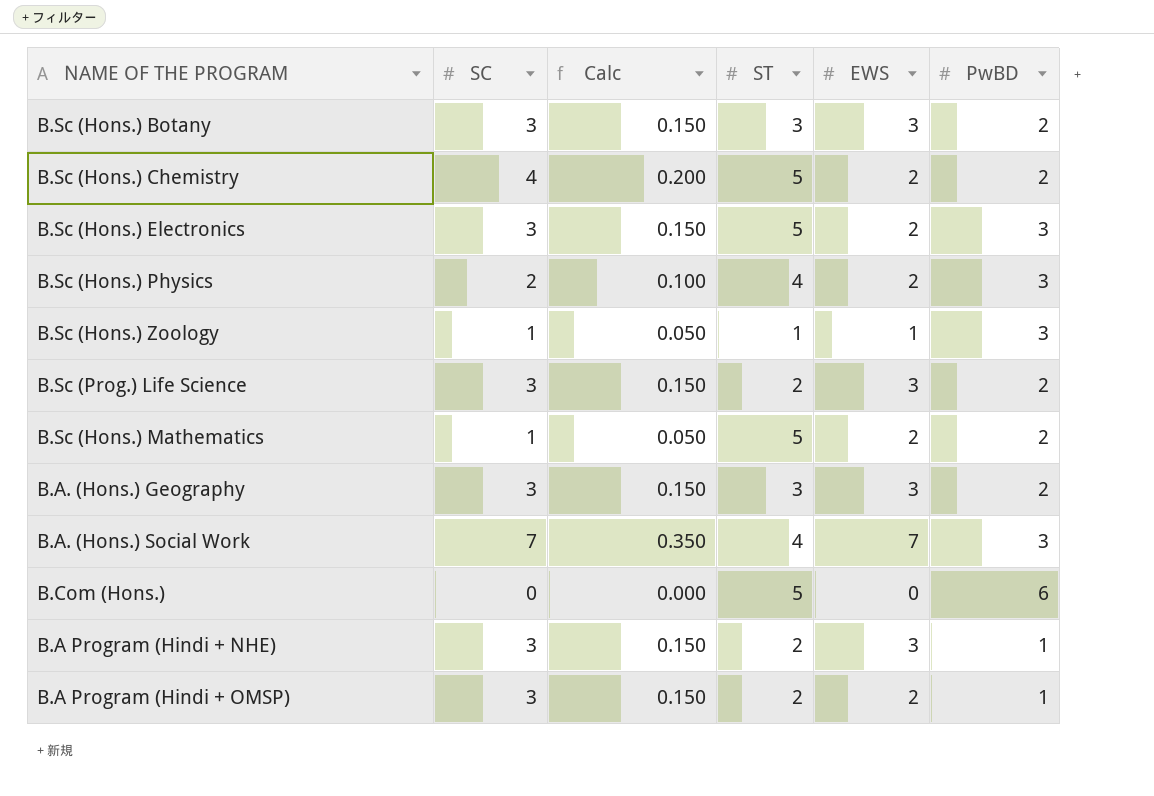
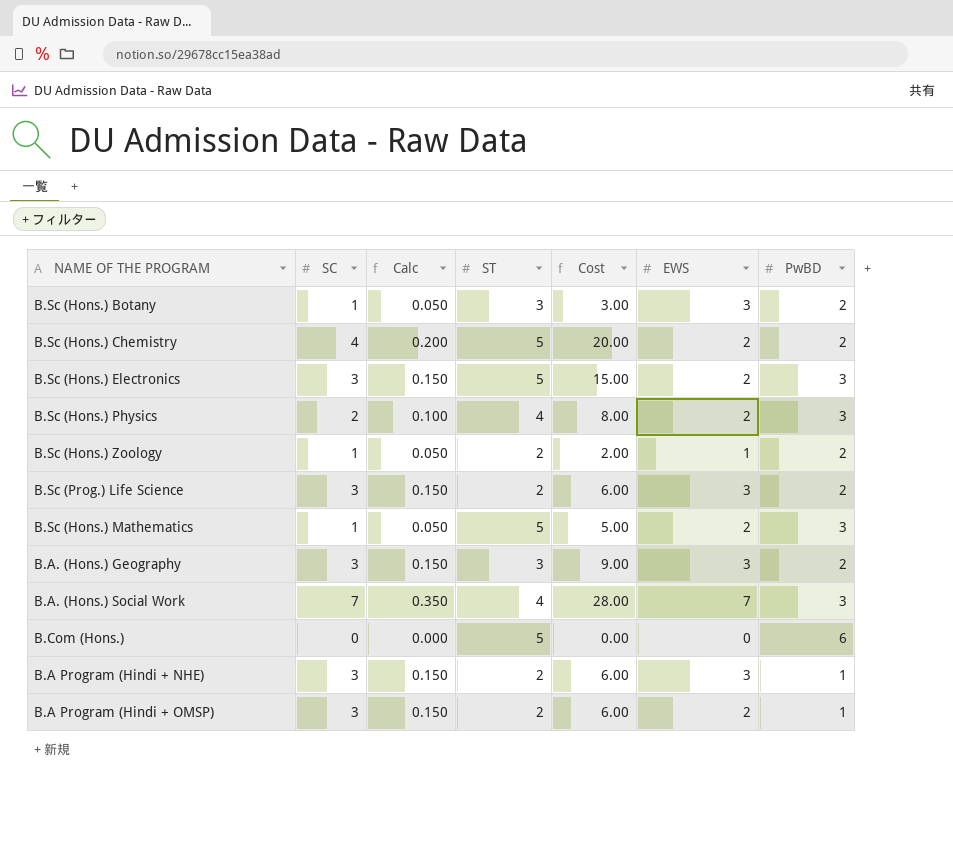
column Cost | formula: none -> [SC] * [ST]
B.Sc (Hons.) Botany | SC: 3 -> 1
B.Sc (Hons.) Botany | Calc: 0.150 -> 0.050
B.Sc (Hons.) Zoology | ST: 1 -> 2
B.Sc (Hons.) Zoology | PwBD: 3 -> 2
B.Sc (Hons.) Mathematics | PwBD: 2 -> 3

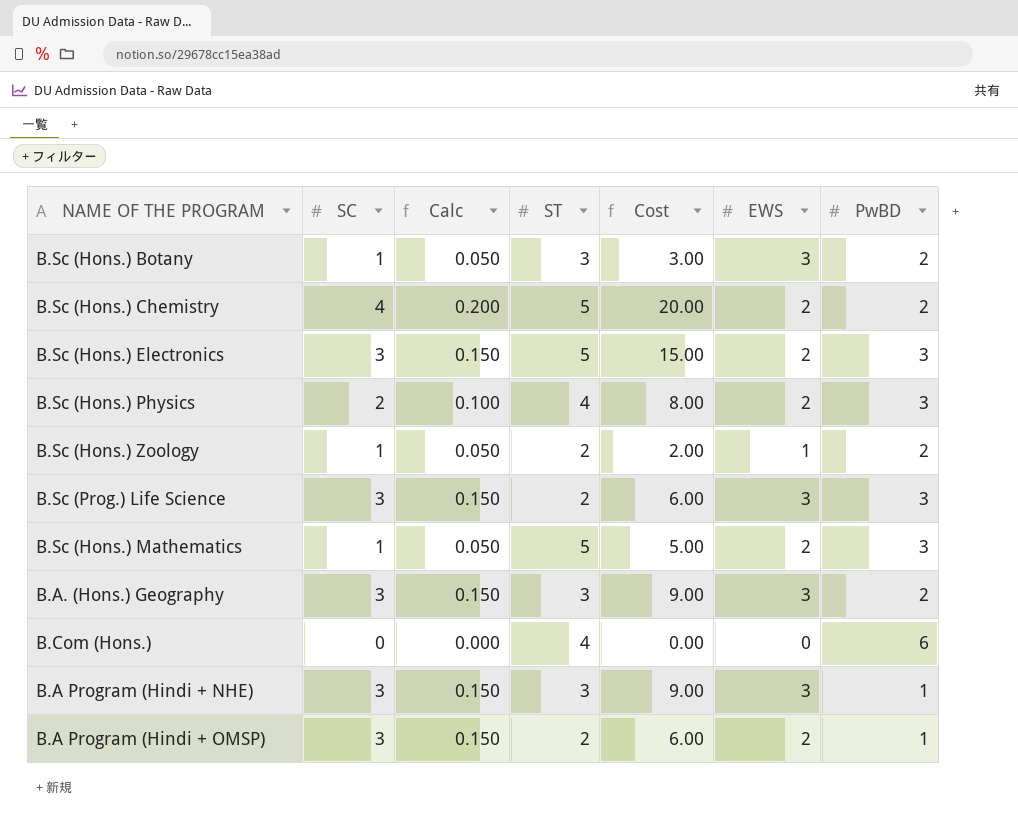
row B.A. (Hons.) Social Work: 7 | 0.350 | 4 | 28.00 | 7 | 3 -> none
B.Sc (Prog.) Life Science | PwBD: 2 -> 3
B.Com (Hons.) | ST: 5 -> 4
B.A Program (Hindi + NHE) | ST: 2 -> 3
B.A Program (Hindi + NHE) | Cost: 6.00 -> 9.00

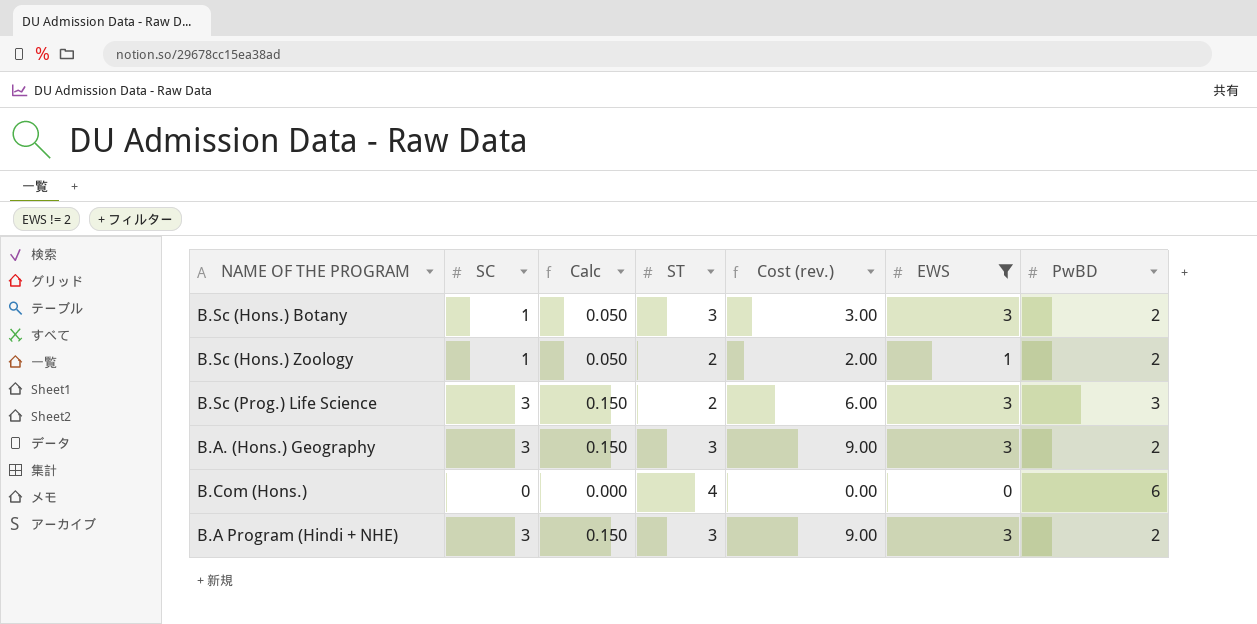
filter: none -> EWS != 2
column name: Cost -> Cost (rev.)
B.A Program (Hindi + NHE) | PwBD: 1 -> 2

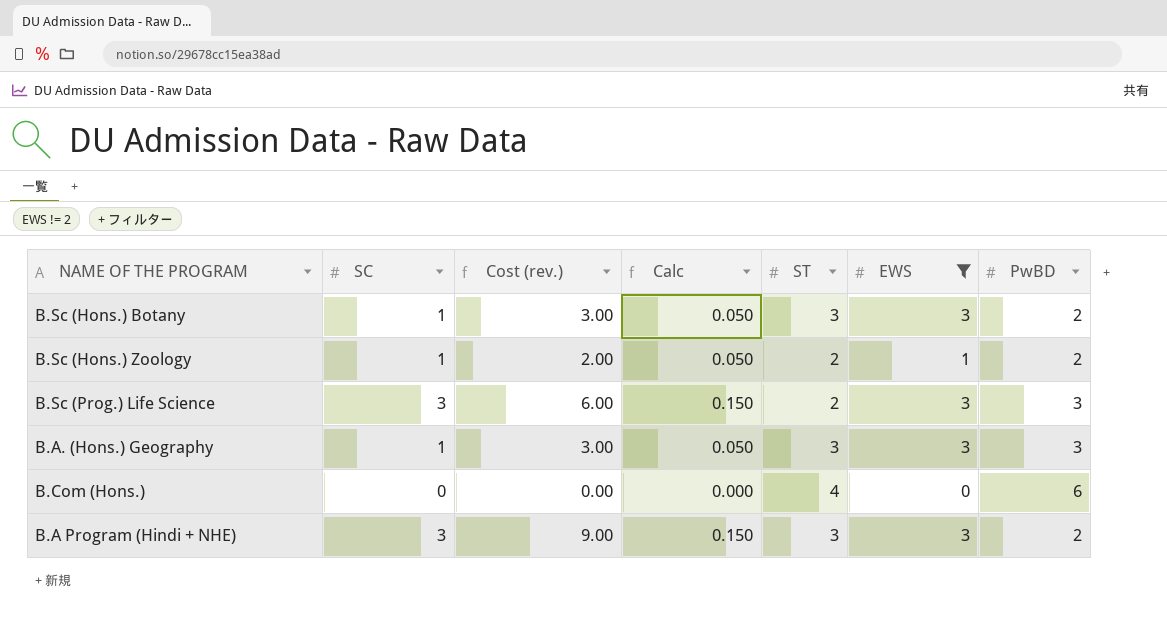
column Cost (rev.) | position: 5 -> 3
B.A. (Hons.) Geography | SC: 3 -> 1
B.A. (Hons.) Geography | Cost (rev.): 9.00 -> 3.00
B.A. (Hons.) Geography | Calc: 0.150 -> 0.050
B.A. (Hons.) Geography | PwBD: 2 -> 3

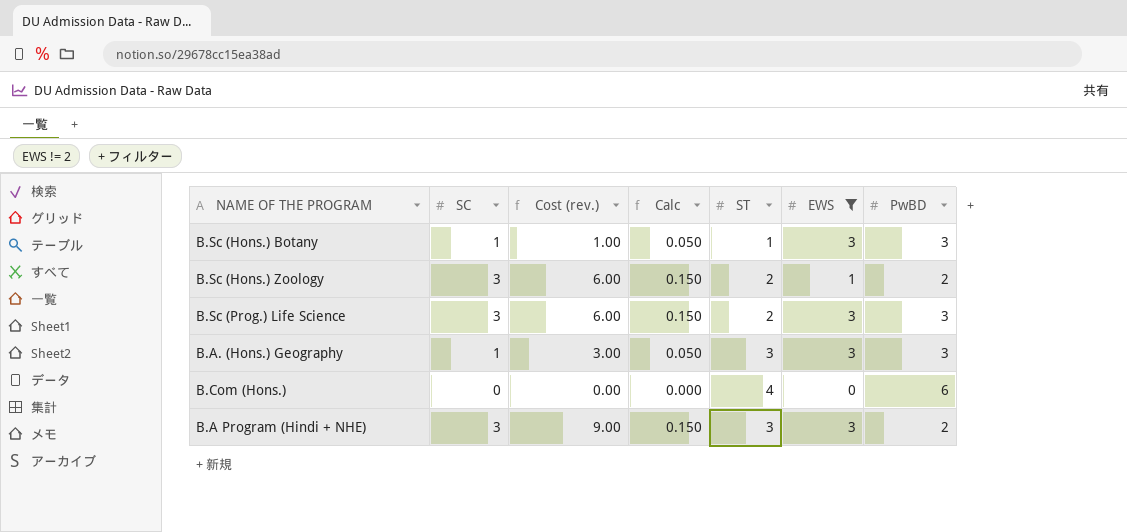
B.Sc (Hons.) Botany | Cost (rev.): 3.00 -> 1.00
B.Sc (Hons.) Botany | ST: 3 -> 1
B.Sc (Hons.) Botany | PwBD: 2 -> 3
B.Sc (Hons.) Zoology | SC: 1 -> 3
B.Sc (Hons.) Zoology | Cost (rev.): 2.00 -> 6.00
B.Sc (Hons.) Zoology | Calc: 0.050 -> 0.150

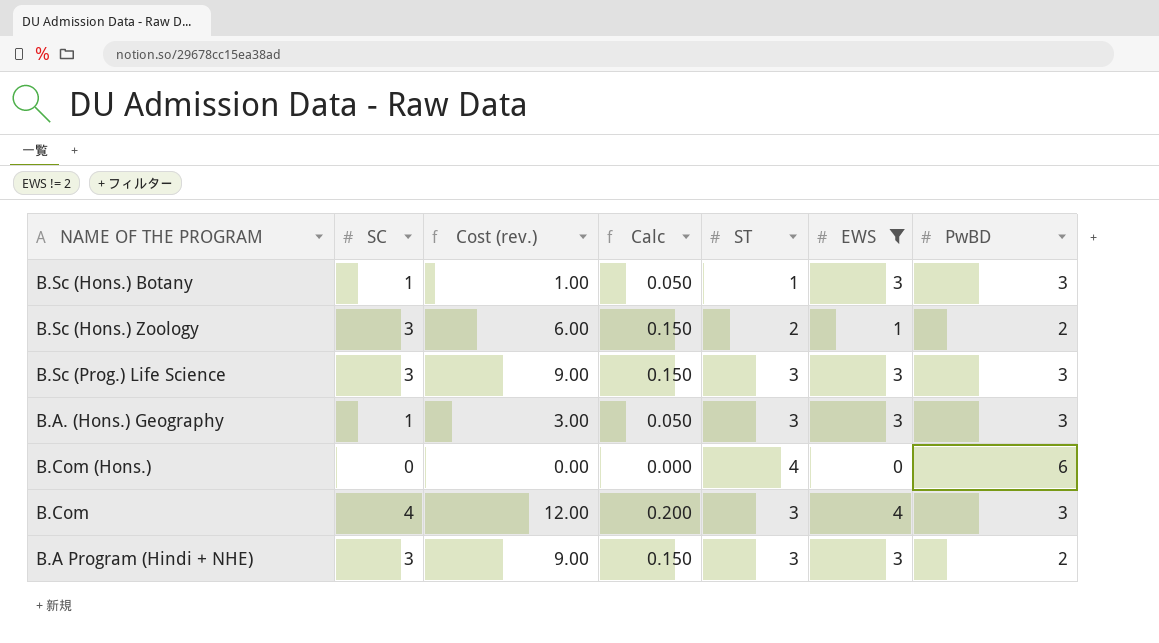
B.Sc (Prog.) Life Science | Cost (rev.): 6.00 -> 9.00
B.Sc (Prog.) Life Science | ST: 2 -> 3
row B.Com: none -> 4 | 12.00 | 0.200 | 3 | 4 | 3

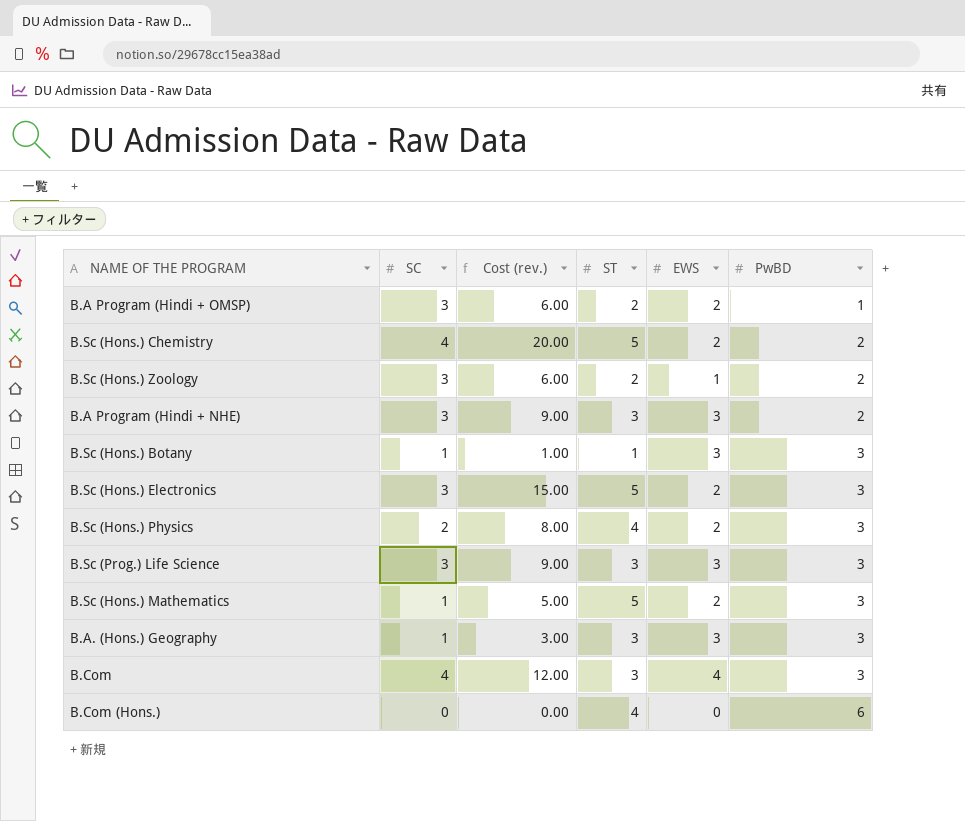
filter: EWS != 2 -> none
row order: none -> PwBD ascending
column Calc | formula: [SC] * 0.05 -> none

